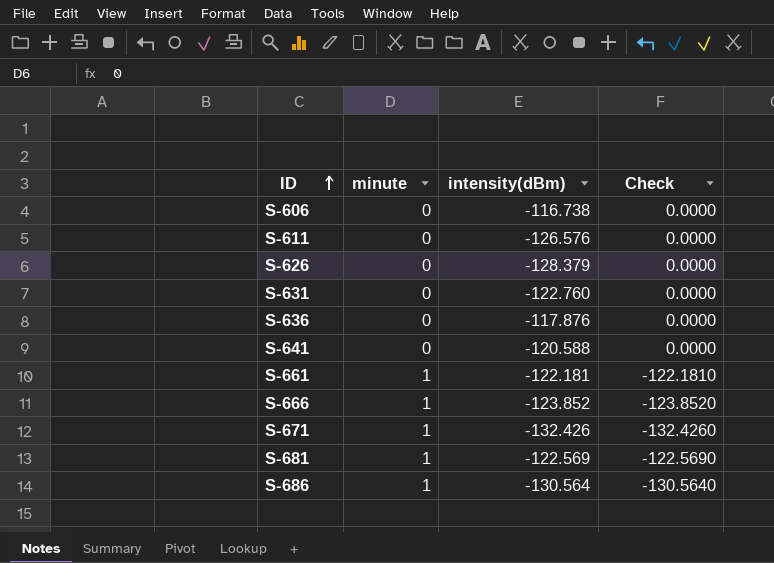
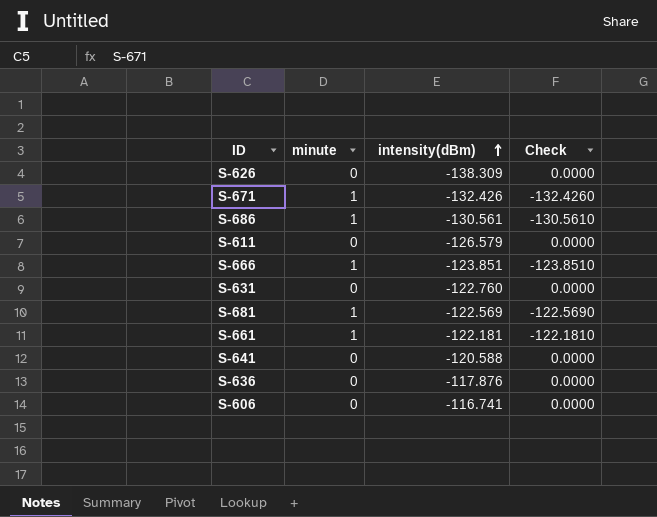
row order: ID ascending -> intensity(dBm) ascending
S-626 | intensity(dBm): -128.379 -> -138.309
S-686 | intensity(dBm): -130.564 -> -130.561
S-686 | Check: -130.5640 -> -130.5610
S-611 | intensity(dBm): -126.576 -> -126.579
S-666 | intensity(dBm): -123.852 -> -123.851
S-666 | Check: -123.8520 -> -123.8510
S-606 | intensity(dBm): -116.738 -> -116.741

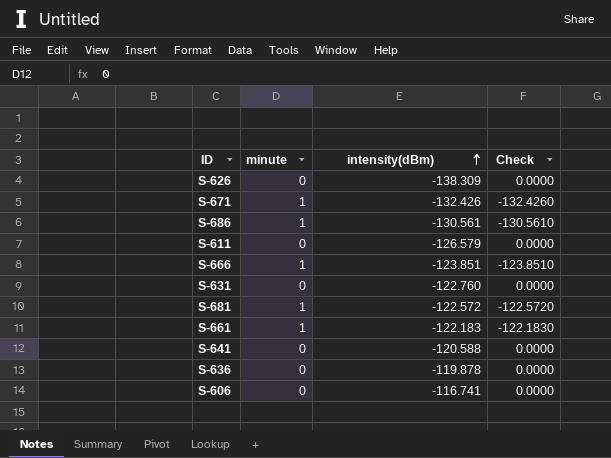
S-681 | intensity(dBm): -122.569 -> -122.572
S-681 | Check: -122.5690 -> -122.5720
S-661 | intensity(dBm): -122.181 -> -122.183
S-661 | Check: -122.1810 -> -122.1830
S-636 | intensity(dBm): -117.876 -> -119.878

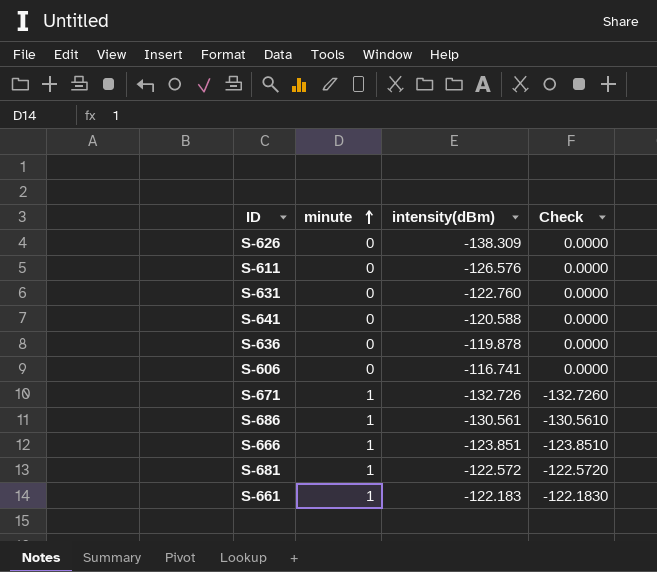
row order: intensity(dBm) ascending -> minute ascending
S-611 | intensity(dBm): -126.579 -> -126.576
S-671 | intensity(dBm): -132.426 -> -132.726
S-671 | Check: -132.4260 -> -132.7260

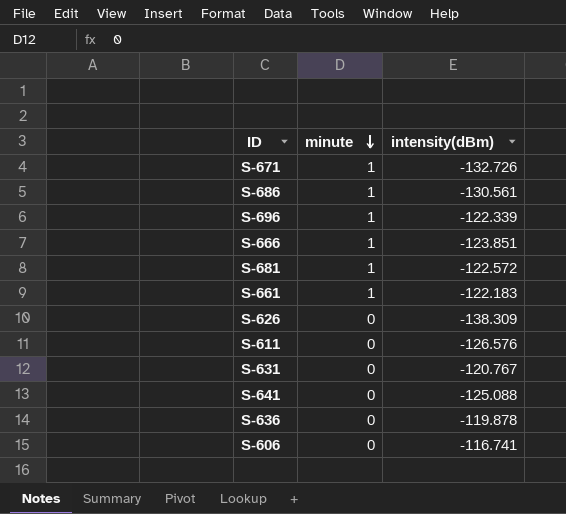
row order: minute ascending -> minute descending
column Check | formula: [minute] * [intensity(dBm)] -> none
row S-696: none -> 1 | -122.339
S-631 | intensity(dBm): -122.760 -> -120.767
S-641 | intensity(dBm): -120.588 -> -125.088

